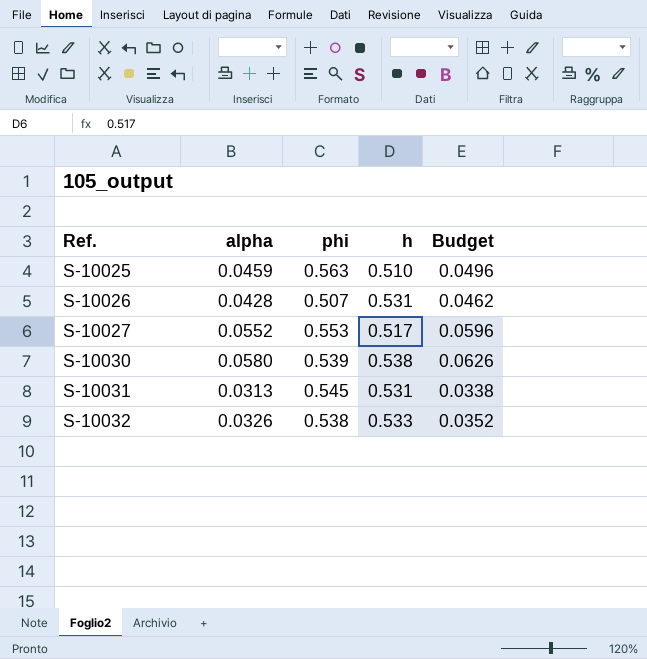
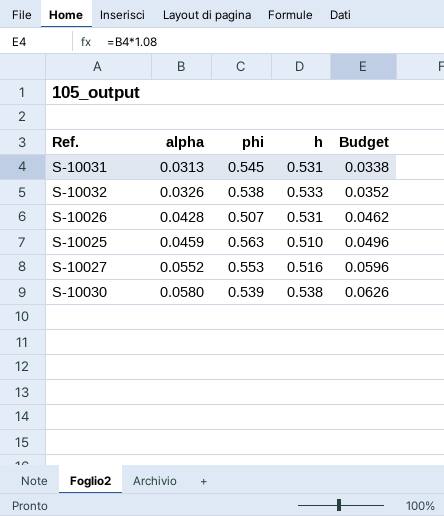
row order: Ref. ascending -> alpha ascending
S-10027 | h: 0.517 -> 0.516

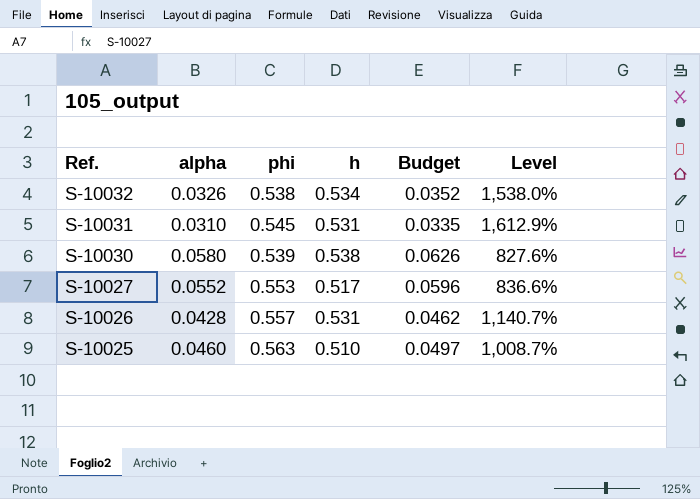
row order: alpha ascending -> Ref. descending
column Level | formula: none -> ([h] - [alpha]) / [alpha]
S-10032 | h: 0.533 -> 0.534
S-10031 | alpha: 0.0313 -> 0.0310
S-10031 | Budget: 0.0338 -> 0.0335
S-10027 | h: 0.516 -> 0.517
S-10026 | phi: 0.507 -> 0.557
S-10025 | alpha: 0.0459 -> 0.0460
S-10025 | Budget: 0.0496 -> 0.0497

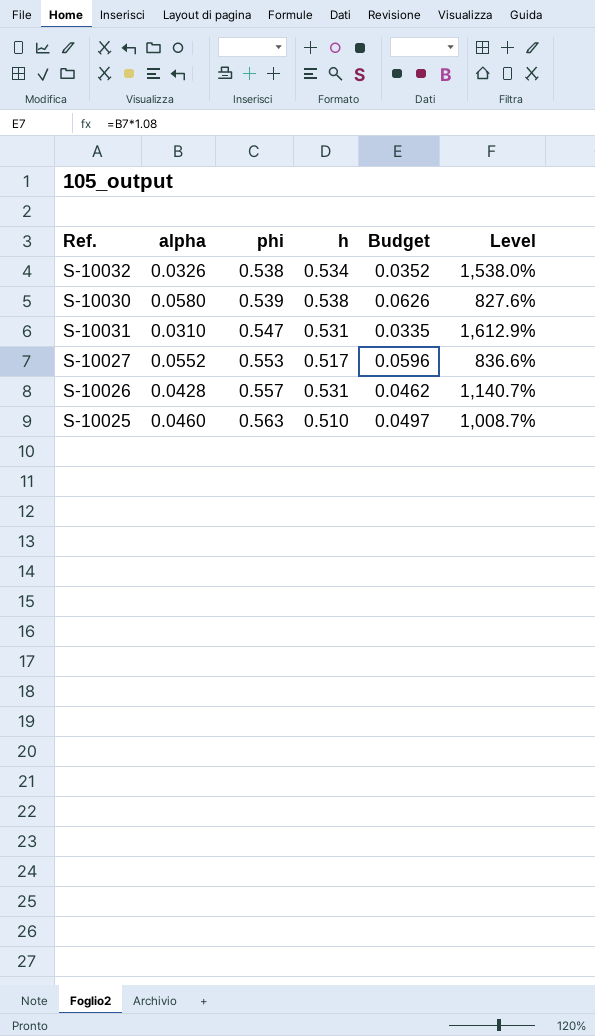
row order: Ref. descending -> phi ascending
S-10031 | phi: 0.545 -> 0.547

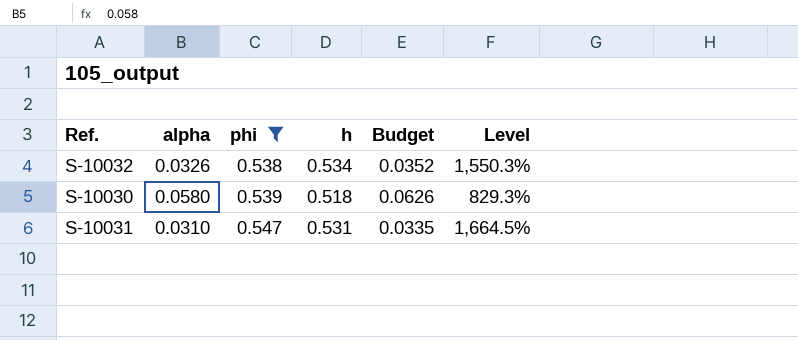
filter: none -> phi <= 0.547
column Level | formula: ([h] - [alpha]) / [alpha] -> ([phi] - [alpha]) / [alpha]
S-10030 | h: 0.538 -> 0.518

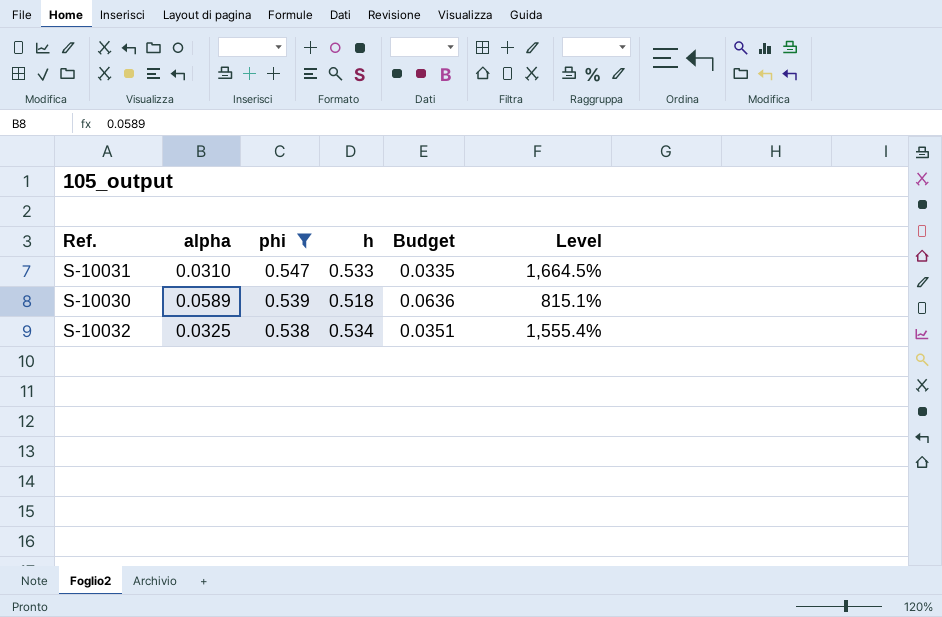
row order: phi ascending -> phi descending
S-10031 | h: 0.531 -> 0.533
S-10030 | alpha: 0.0580 -> 0.0589
S-10030 | Budget: 0.0626 -> 0.0636
S-10030 | Level: 829.3% -> 815.1%
S-10032 | alpha: 0.0326 -> 0.0325
S-10032 | Budget: 0.0352 -> 0.0351
S-10032 | Level: 1,550.3% -> 1,555.4%

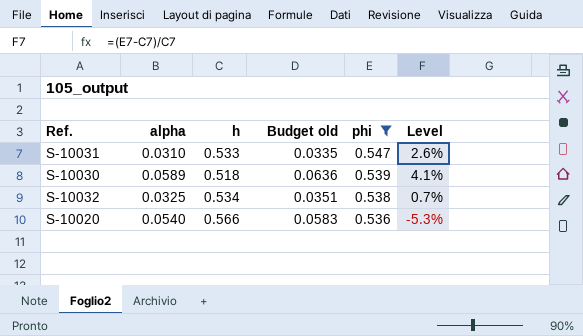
column name: Budget -> Budget old
column phi | position: 3 -> 5
column Level | formula: ([phi] - [alpha]) / [alpha] -> ([phi] - [h]) / [h]
row S-10020: none -> 0.0540 | 0.566 | 0.0583 | 0.536 | -5.3%

